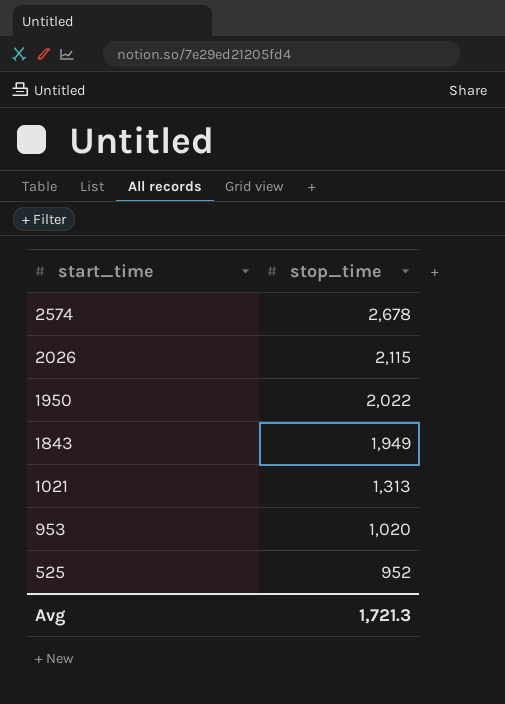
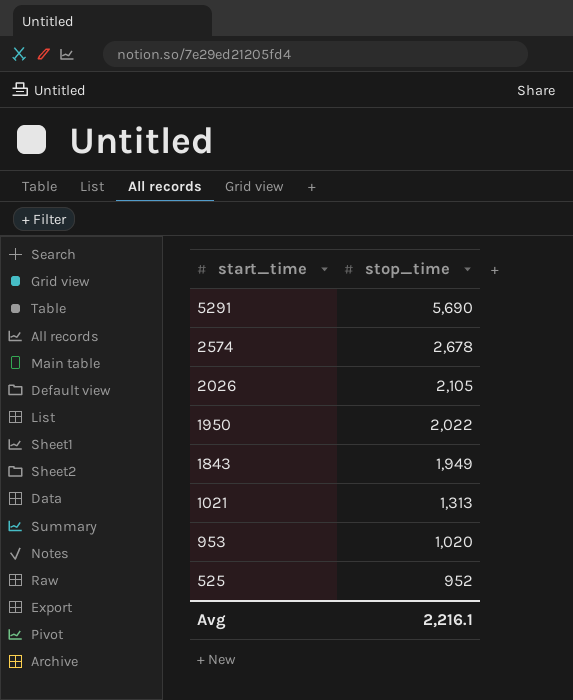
row 5291: none -> 5,690
2026 | stop_time: 2,115 -> 2,105
Avg | stop_time: 1,721.3 -> 2,216.1

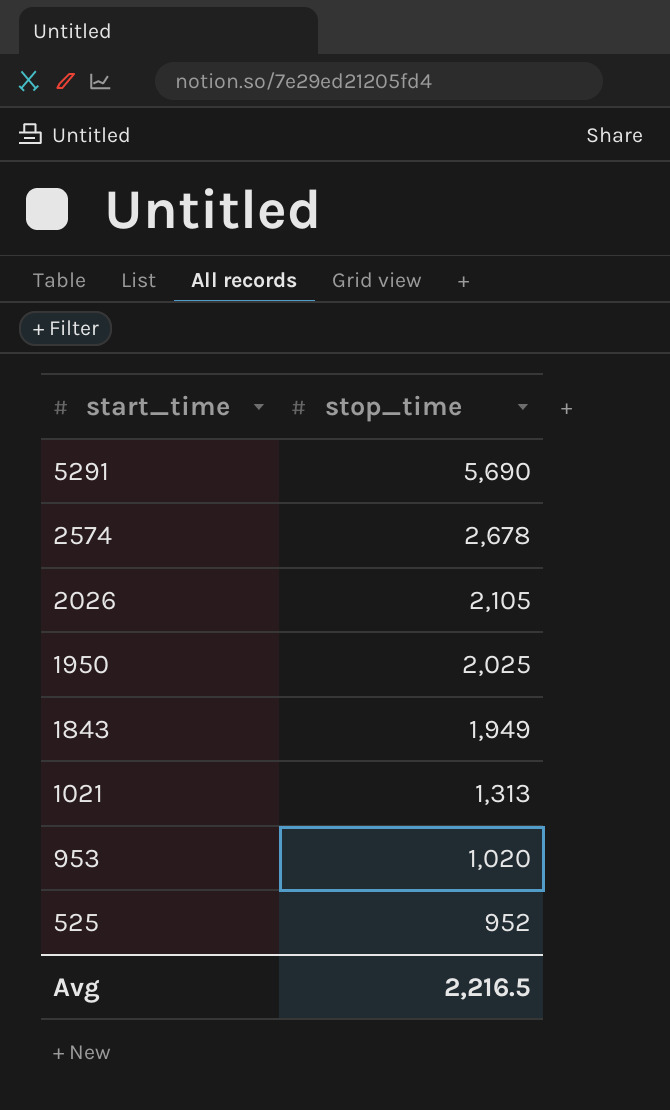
1950 | stop_time: 2,022 -> 2,025
Avg | stop_time: 2,216.1 -> 2,216.5

